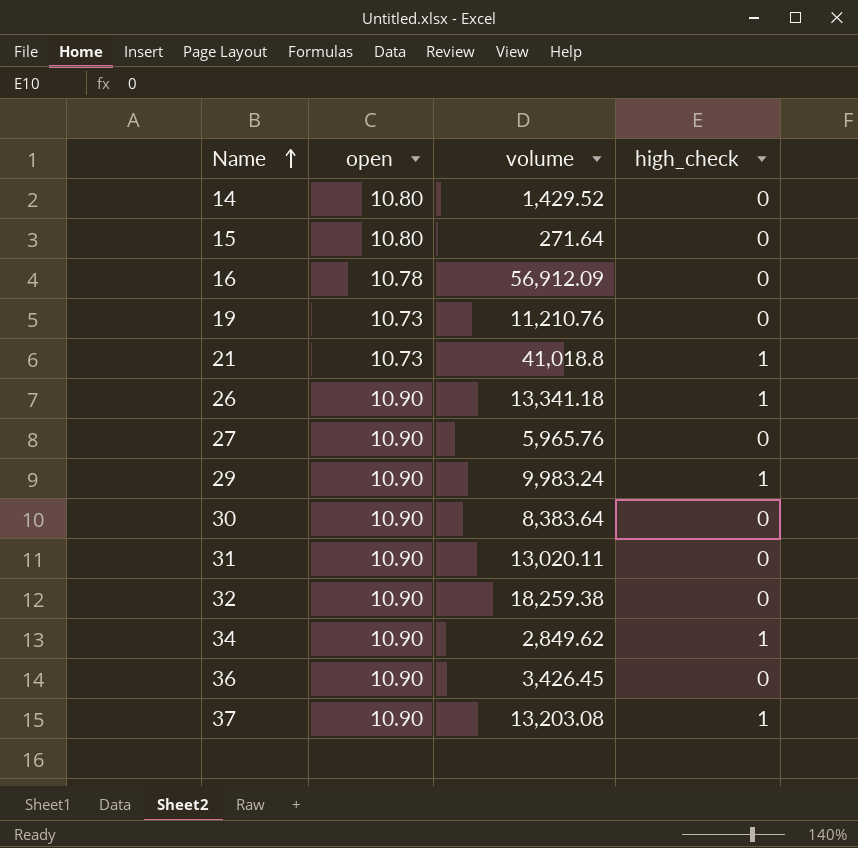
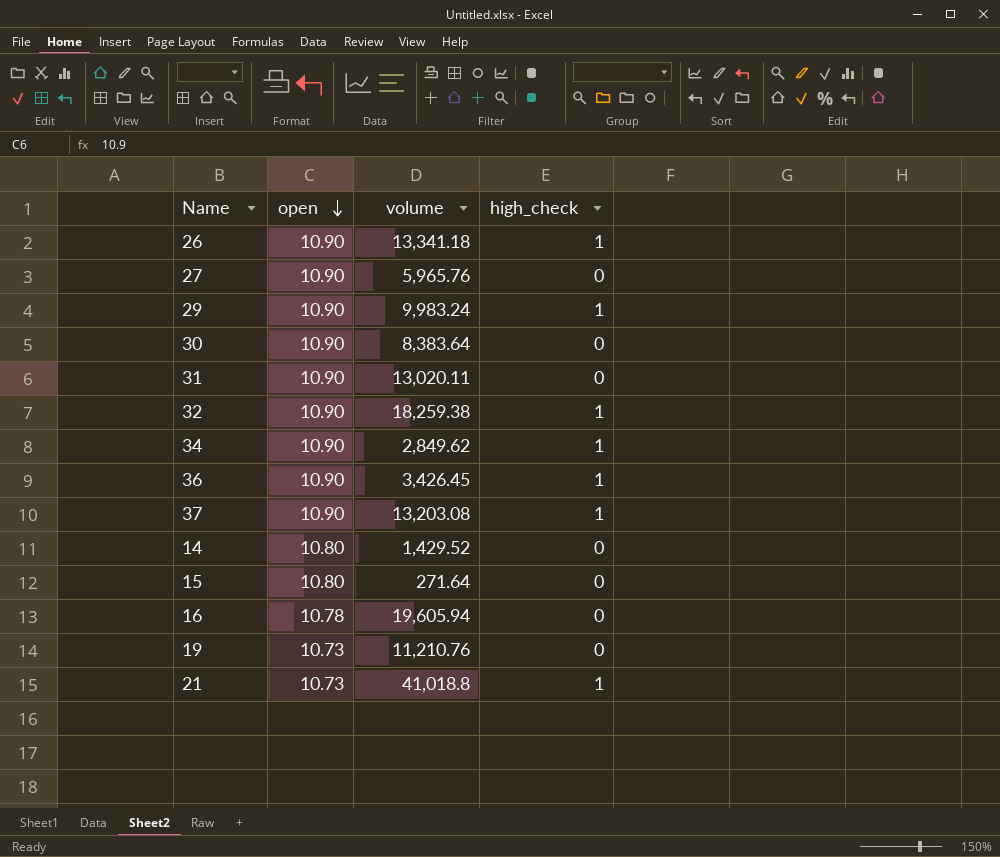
row order: Name ascending -> open descending
32 | high_check: 0 -> 1
36 | high_check: 0 -> 1
16 | volume: 56,912.09 -> 19,605.94

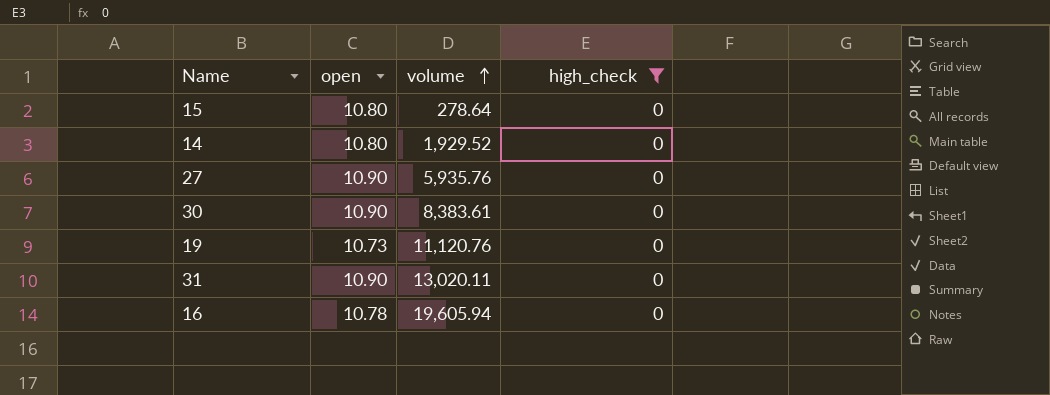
filter: none -> high_check = 0
row order: open descending -> volume ascending
15 | volume: 271.64 -> 278.64
14 | volume: 1,429.52 -> 1,929.52
27 | volume: 5,965.76 -> 5,935.76
30 | volume: 8,383.64 -> 8,383.61
19 | volume: 11,210.76 -> 11,120.76

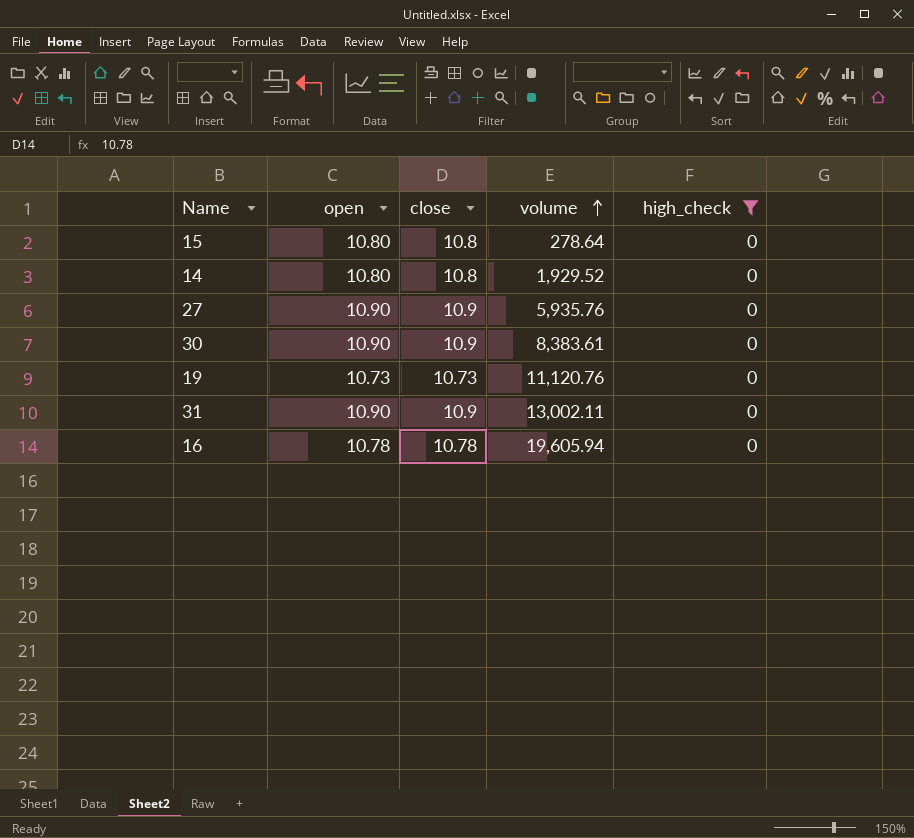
column close | position: none -> 3
31 | volume: 13,020.11 -> 13,002.11

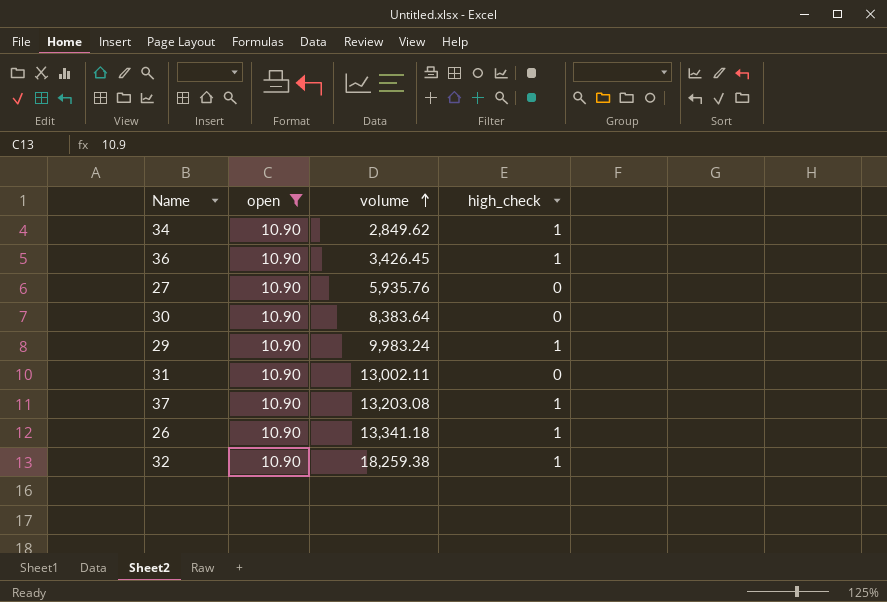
filter: high_check = 0 -> open = 10.90
column close | position: 3 -> none
30 | volume: 8,383.61 -> 8,383.64

